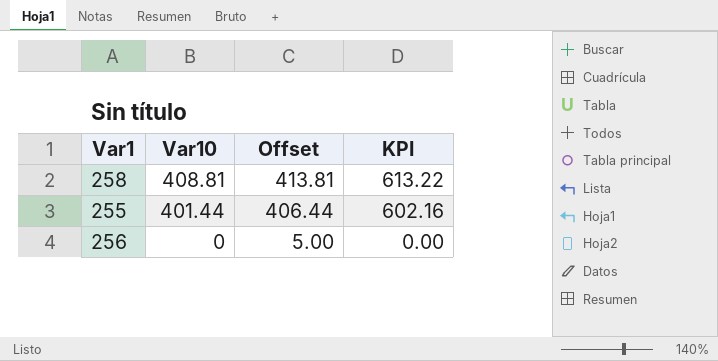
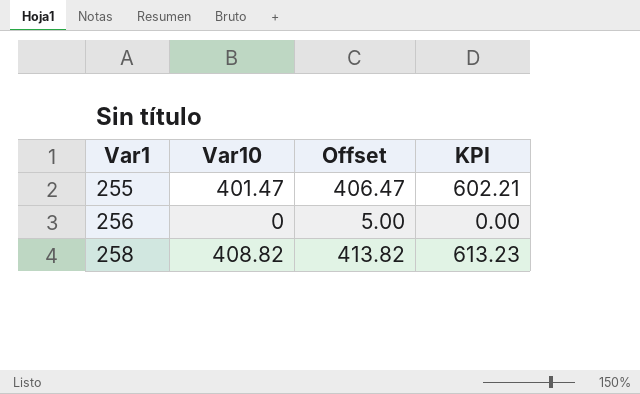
row order: Var10 descending -> Var1 ascending
255 | Var10: 401.44 -> 401.47
255 | Offset: 406.44 -> 406.47
255 | KPI: 602.16 -> 602.21
258 | Var10: 408.81 -> 408.82
258 | Offset: 413.81 -> 413.82
258 | KPI: 613.22 -> 613.23

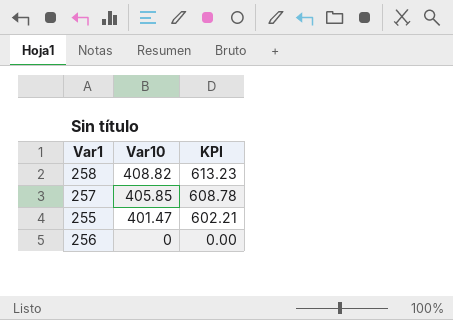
row order: Var1 ascending -> Var10 descending
column Offset | formula: [Var10] + 5 -> none
row 257: none -> 405.85 | 608.78

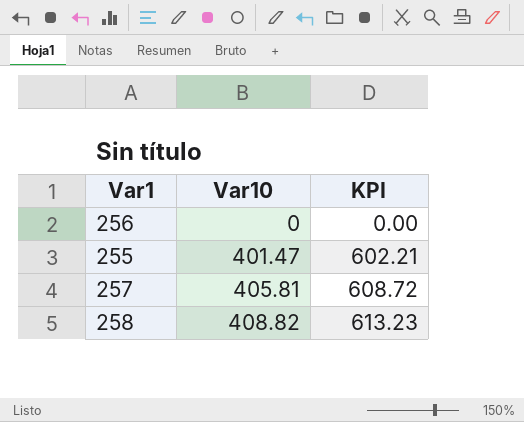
row order: Var10 descending -> Var10 ascending
257 | Var10: 405.85 -> 405.81
257 | KPI: 608.78 -> 608.72

